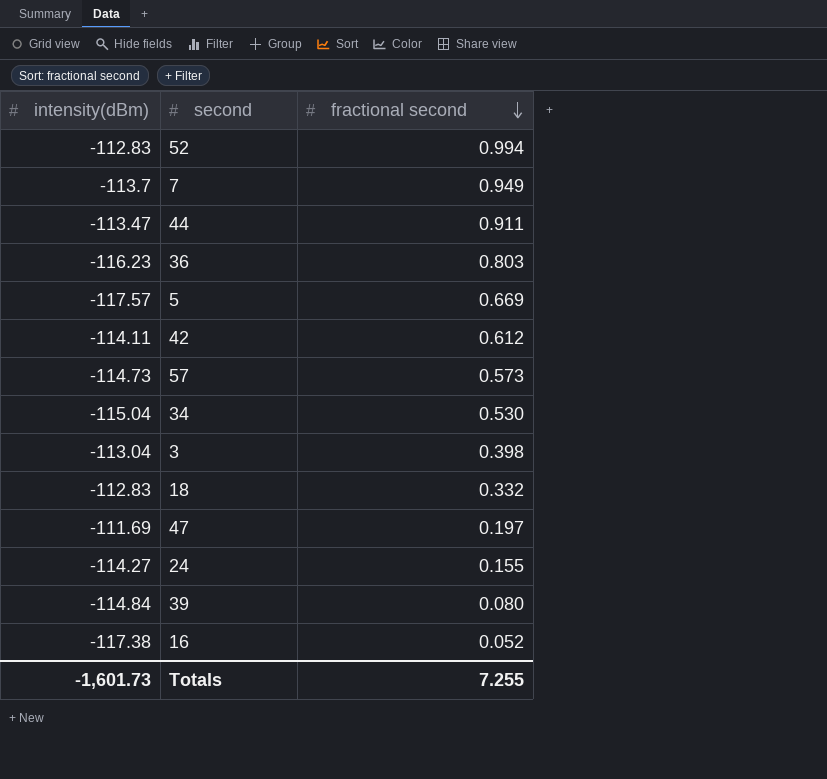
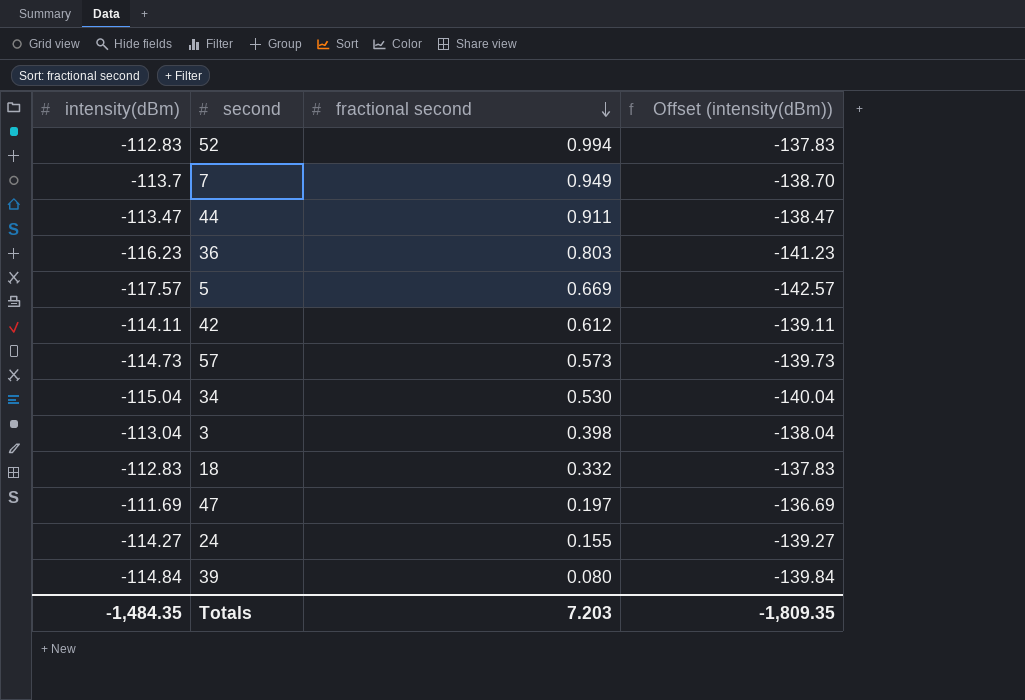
column Offset (intensity(dBm)) | formula: none -> [intensity(dBm)] - 25
row 16: -117.38 | 0.052 -> none
Totals | intensity(dBm): -1,601.73 -> -1,484.35
Totals | fractional second: 7.255 -> 7.203

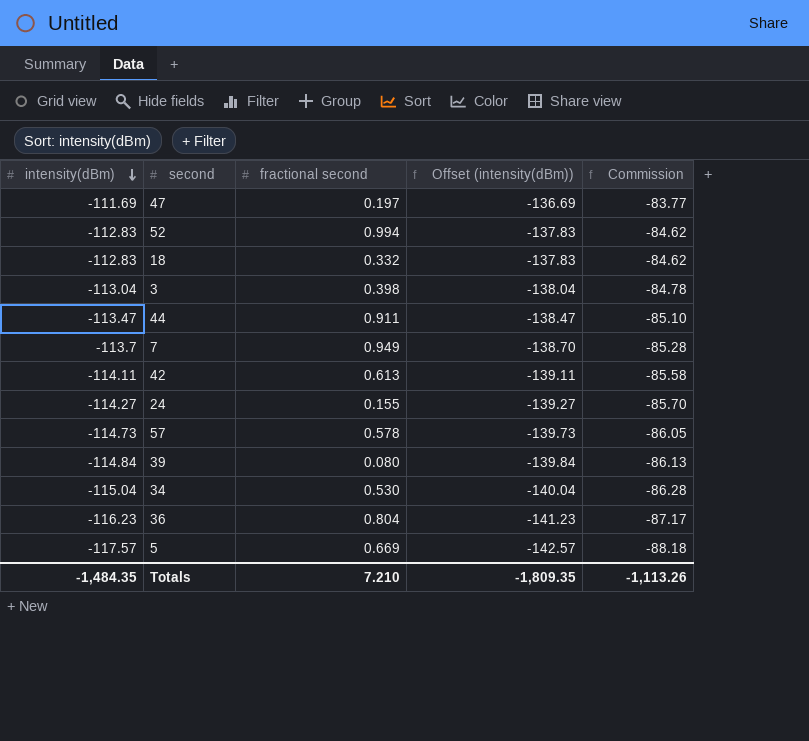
row order: fractional second descending -> intensity(dBm) descending
column Commission | formula: none -> [intensity(dBm)] * 0.75
42 | fractional second: 0.612 -> 0.613
57 | fractional second: 0.573 -> 0.578
36 | fractional second: 0.803 -> 0.804
Totals | fractional second: 7.203 -> 7.210

